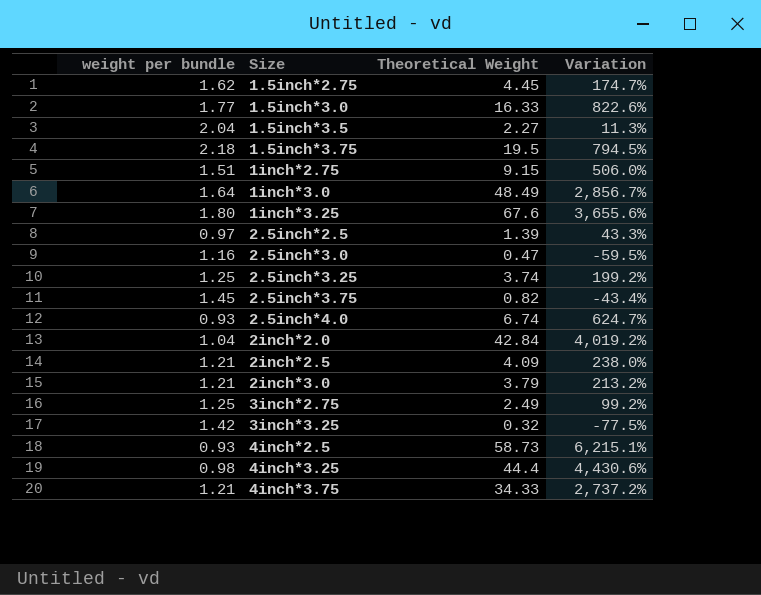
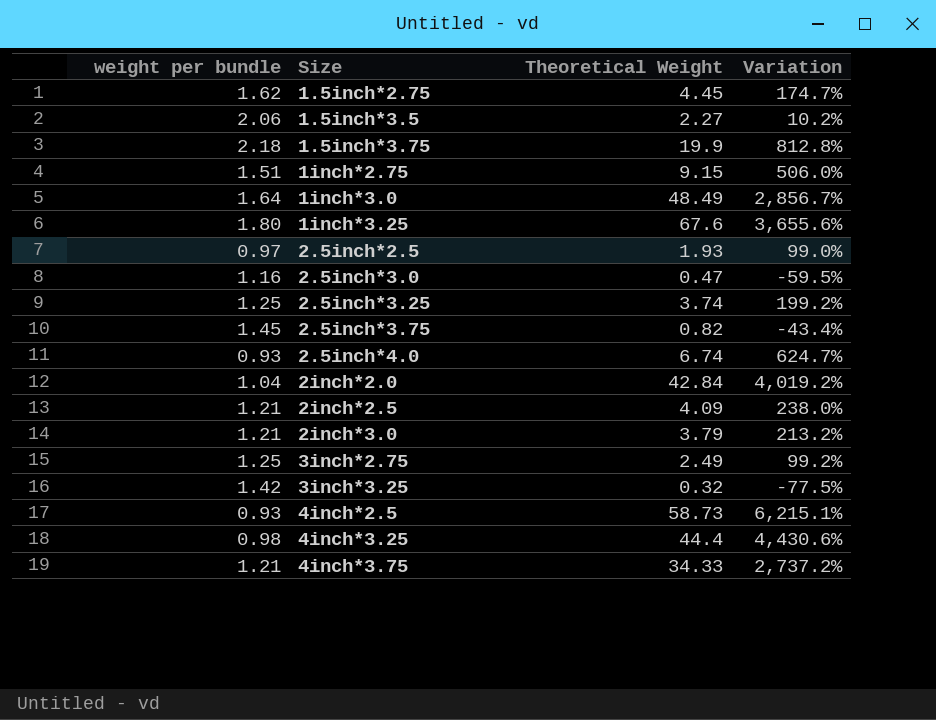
row 1.5inch*3.0: 1.77 | 16.33 | 822.6% -> none
1.5inch*3.5 | weight per bundle: 2.04 -> 2.06
1.5inch*3.5 | Variation: 11.3% -> 10.2%
1.5inch*3.75 | Theoretical Weight: 19.5 -> 19.9
1.5inch*3.75 | Variation: 794.5% -> 812.8%
2.5inch*2.5 | Theoretical Weight: 1.39 -> 1.93
2.5inch*2.5 | Variation: 43.3% -> 99.0%

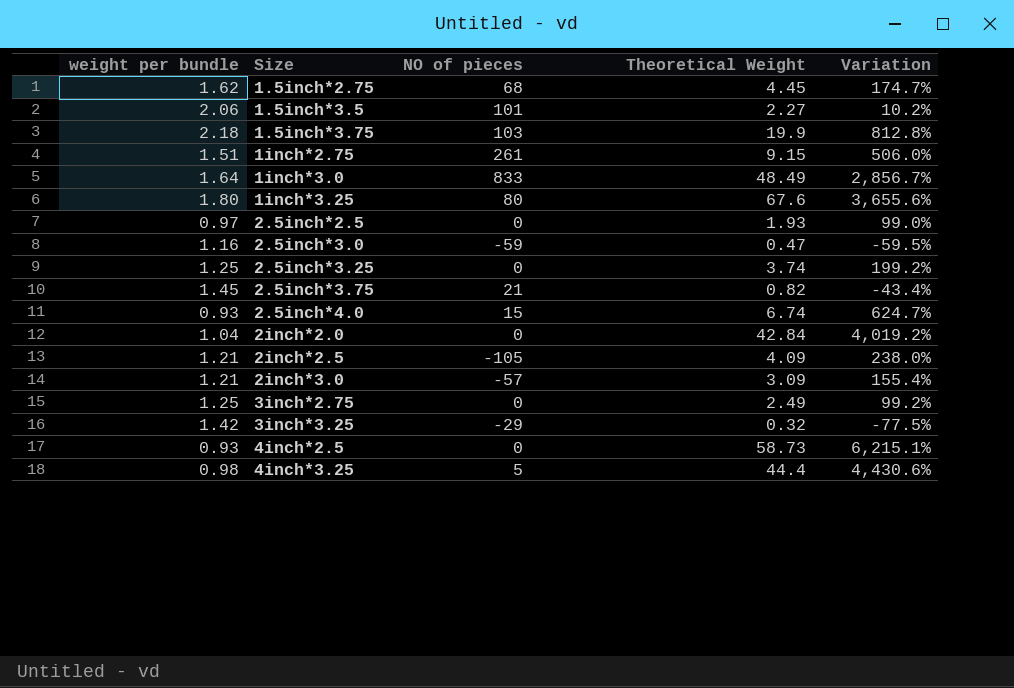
column NO of pieces | position: none -> 3
row 4inch*3.75: 1.21 | 34.33 | 2,737.2% -> none
2inch*3.0 | Theoretical Weight: 3.79 -> 3.09
2inch*3.0 | Variation: 213.2% -> 155.4%

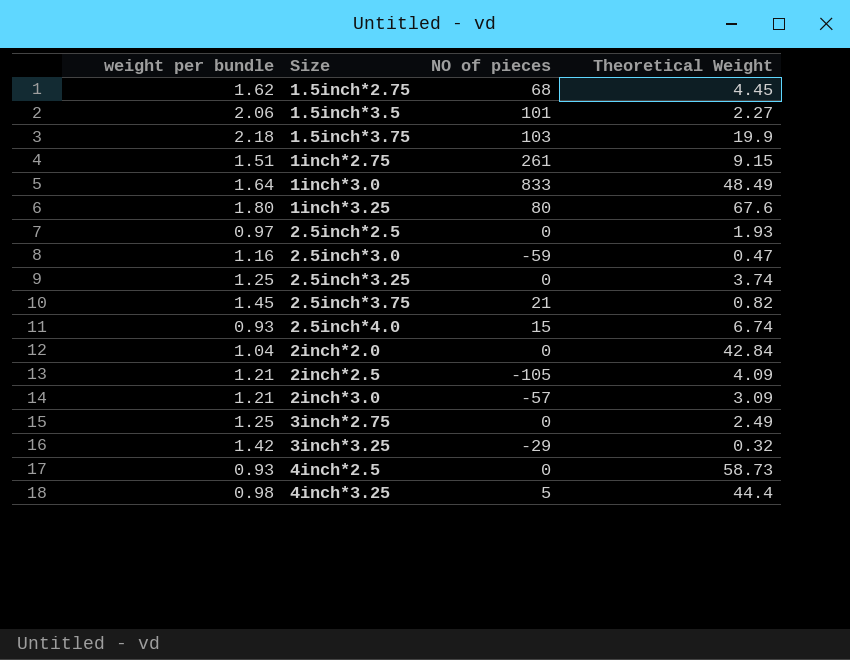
column Variation | formula: ([Theoretical Weight] - [weight per bundle]) / [weight per bundle] -> none

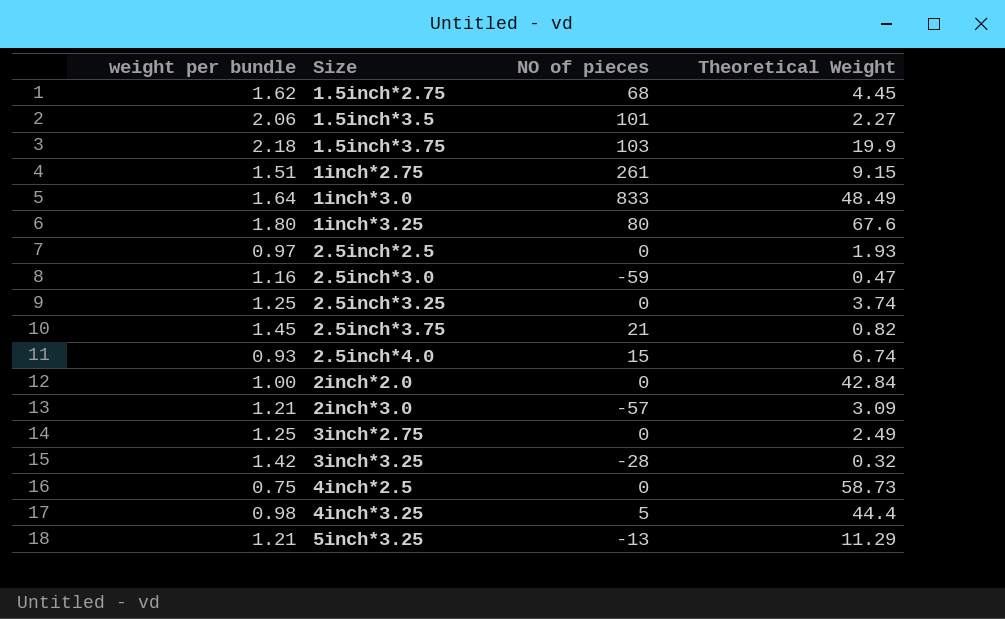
row 2inch*2.5: 1.21 | -105 | 4.09 -> none
2inch*2.0 | weight per bundle: 1.04 -> 1.00
3inch*3.25 | NO of pieces: -29 -> -28
4inch*2.5 | weight per bundle: 0.93 -> 0.75
row 5inch*3.25: none -> 1.21 | -13 | 11.29

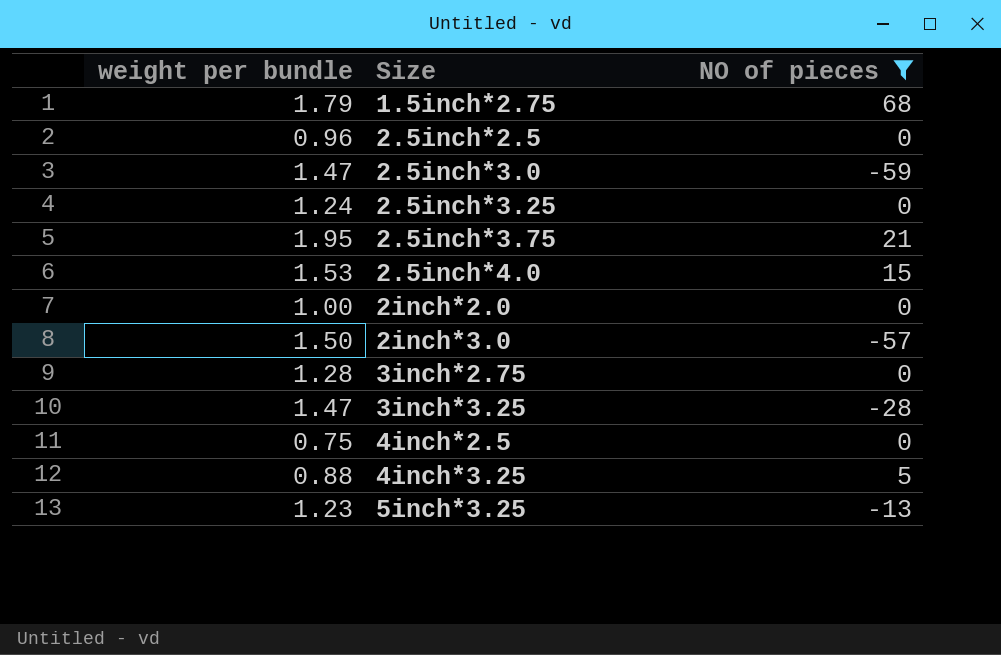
filter: none -> NO of pieces <= 68
column Theoretical Weight | position: 4 -> none
1.5inch*2.75 | weight per bundle: 1.62 -> 1.79
2.5inch*2.5 | weight per bundle: 0.97 -> 0.96
2.5inch*3.0 | weight per bundle: 1.16 -> 1.47
2.5inch*3.25 | weight per bundle: 1.25 -> 1.24
2.5inch*3.75 | weight per bundle: 1.45 -> 1.95
2.5inch*4.0 | weight per bundle: 0.93 -> 1.53
2inch*3.0 | weight per bundle: 1.21 -> 1.50
3inch*2.75 | weight per bundle: 1.25 -> 1.28
3inch*3.25 | weight per bundle: 1.42 -> 1.47
4inch*3.25 | weight per bundle: 0.98 -> 0.88
5inch*3.25 | weight per bundle: 1.21 -> 1.23

